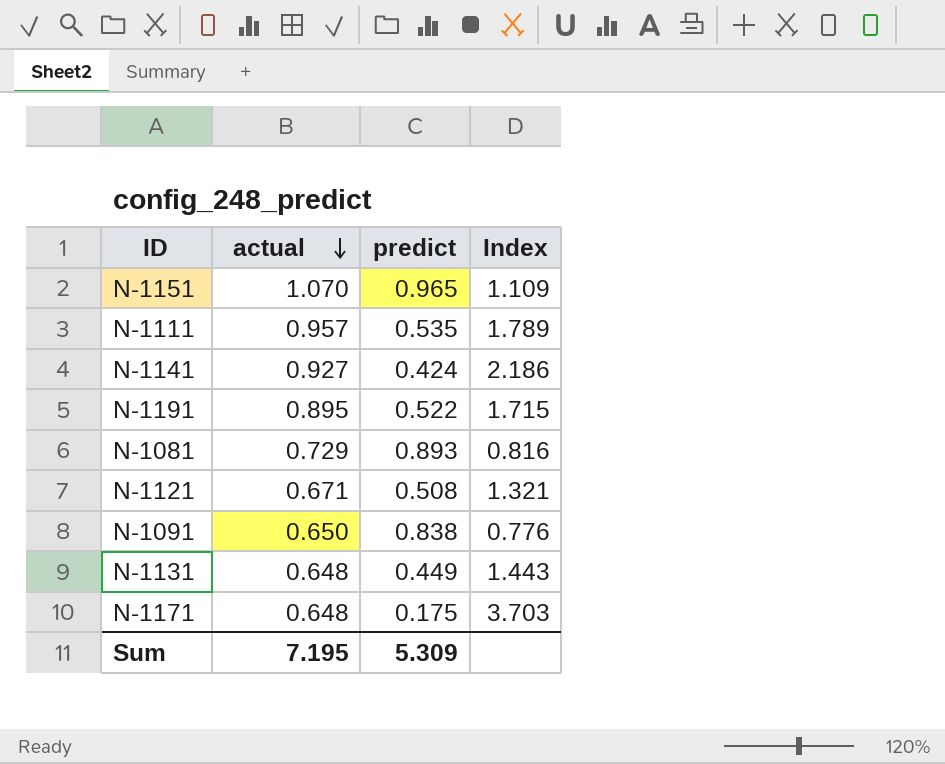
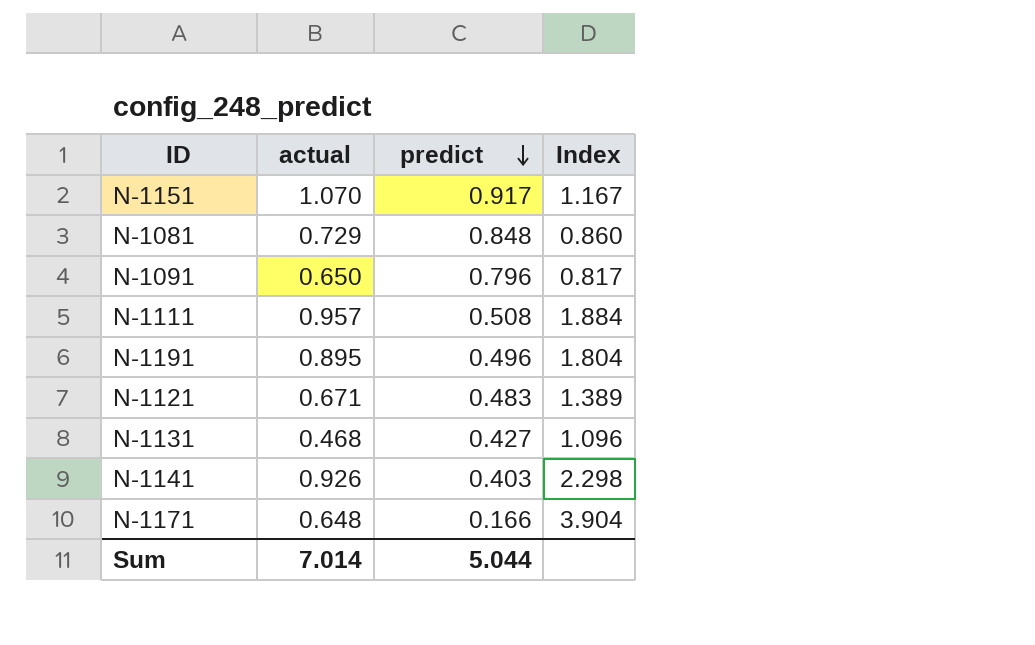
row order: actual descending -> predict descending
N-1151 | predict: 0.965 -> 0.917
N-1151 | Index: 1.109 -> 1.167
N-1081 | predict: 0.893 -> 0.848
N-1081 | Index: 0.816 -> 0.860
N-1091 | predict: 0.838 -> 0.796
N-1091 | Index: 0.776 -> 0.817
N-1111 | predict: 0.535 -> 0.508
N-1111 | Index: 1.789 -> 1.884
N-1191 | predict: 0.522 -> 0.496
N-1191 | Index: 1.715 -> 1.804
N-1121 | predict: 0.508 -> 0.483
N-1121 | Index: 1.321 -> 1.389
N-1131 | actual: 0.648 -> 0.468
N-1131 | predict: 0.449 -> 0.427
N-1131 | Index: 1.443 -> 1.096
N-1141 | actual: 0.927 -> 0.926
N-1141 | predict: 0.424 -> 0.403
N-1141 | Index: 2.186 -> 2.298
N-1171 | predict: 0.175 -> 0.166
N-1171 | Index: 3.703 -> 3.904
Sum | actual: 7.195 -> 7.014
Sum | predict: 5.309 -> 5.044

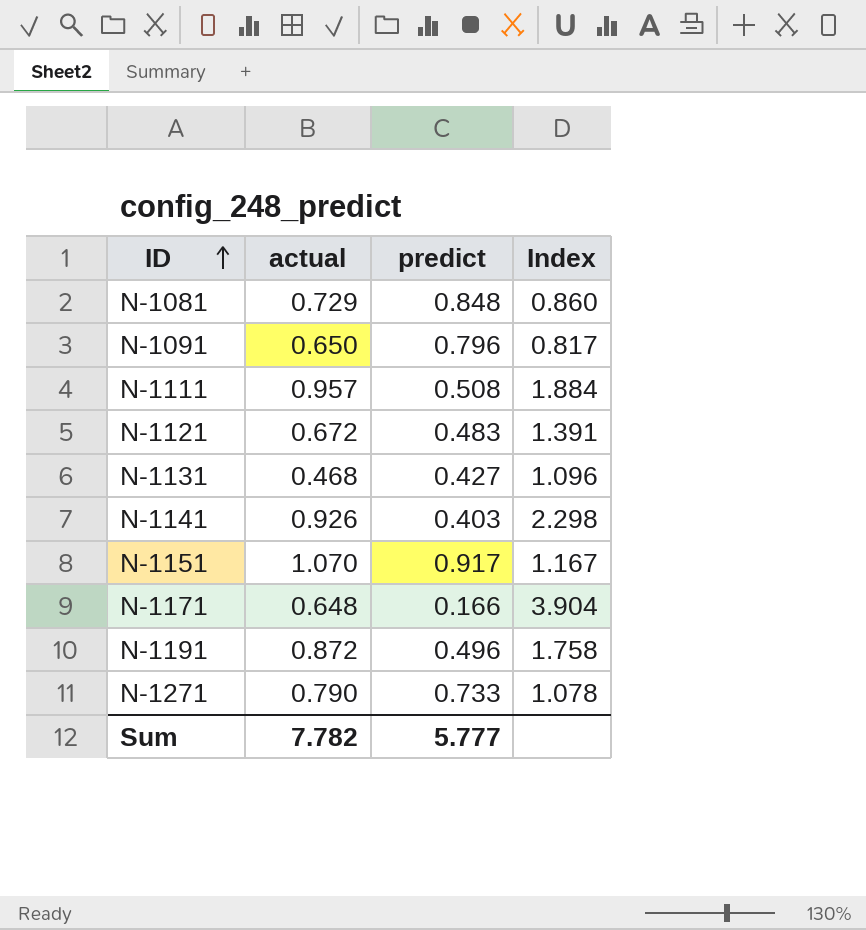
row order: predict descending -> ID ascending
N-1121 | actual: 0.671 -> 0.672
N-1121 | Index: 1.389 -> 1.391
N-1191 | actual: 0.895 -> 0.872
N-1191 | Index: 1.804 -> 1.758
row N-1271: none -> 0.790 | 0.733 | 1.078
Sum | actual: 7.014 -> 7.782
Sum | predict: 5.044 -> 5.777

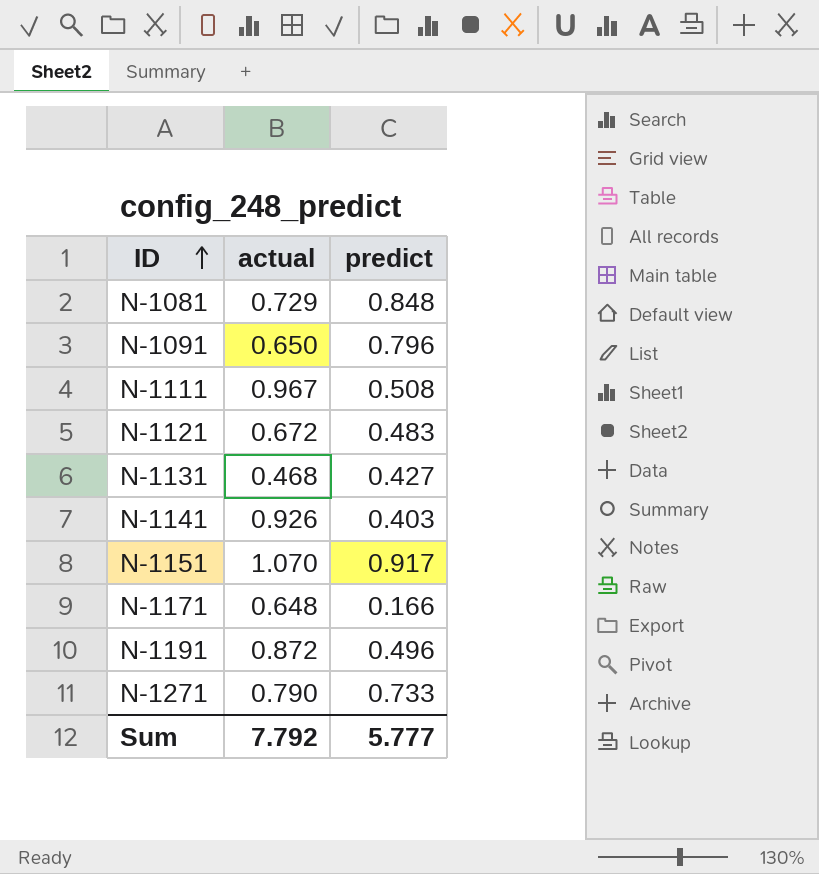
column Index | formula: [actual] / [predict] -> none
N-1111 | actual: 0.957 -> 0.967
Sum | actual: 7.782 -> 7.792

